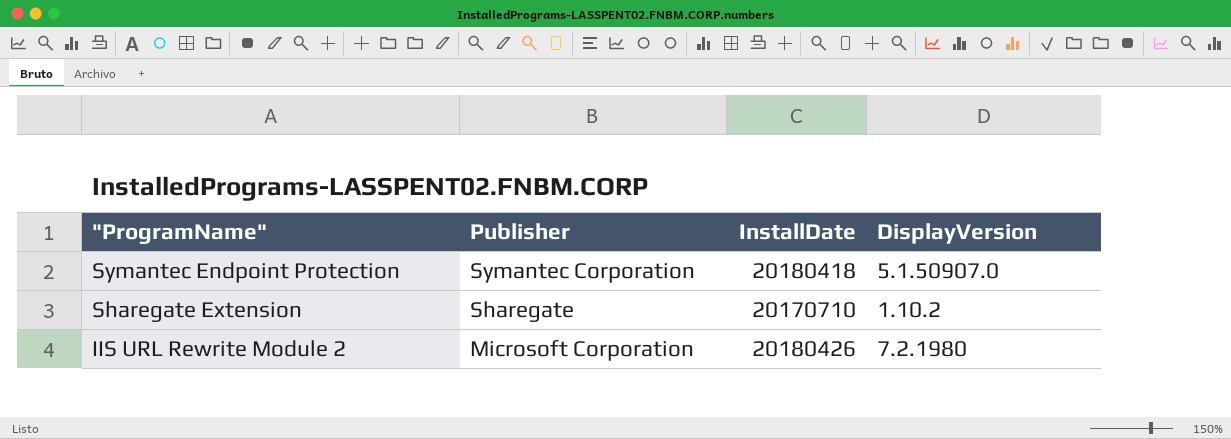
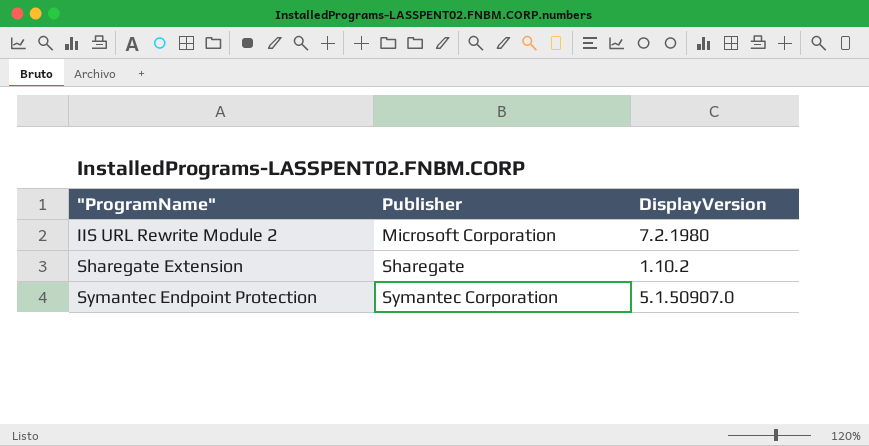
row order: "ProgramName" descending -> "ProgramName" ascending
column InstallDate | position: 3 -> none

